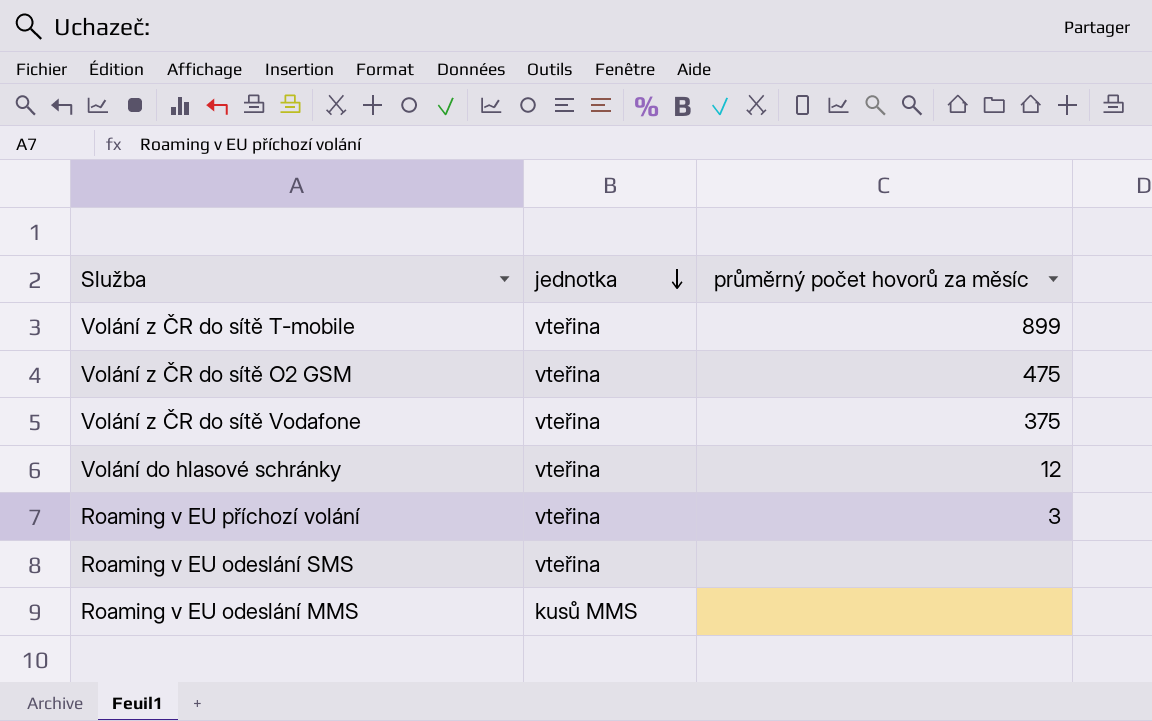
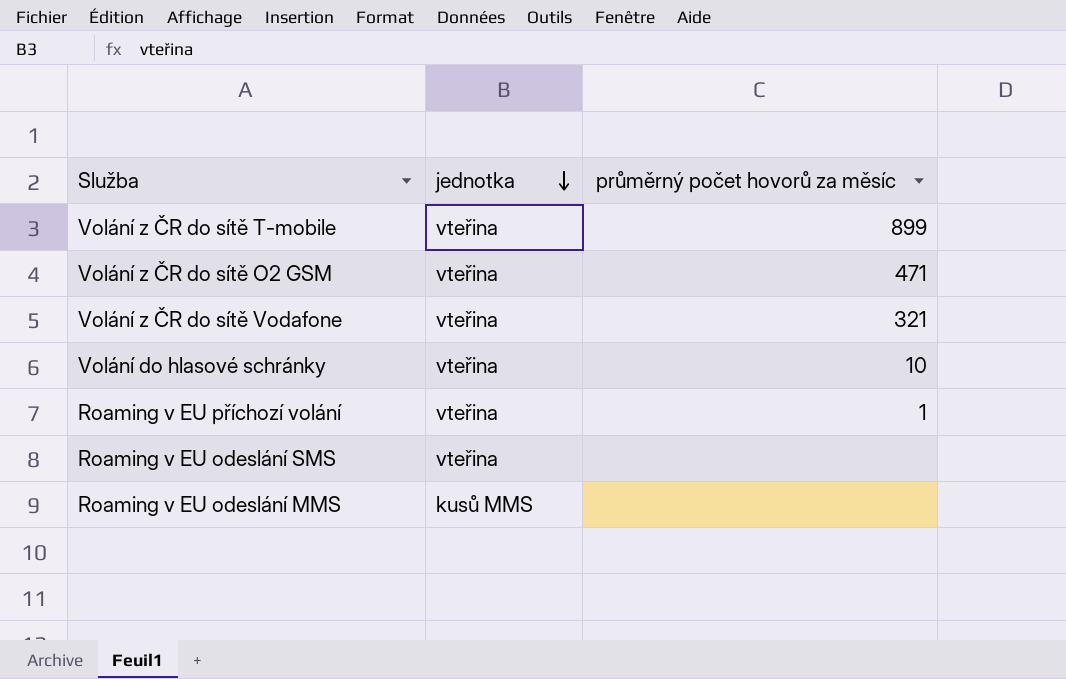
Volání z ČR do sítě O2 GSM | průměrný počet hovorů za měsíc: 475 -> 471
Volání z ČR do sítě Vodafone | průměrný počet hovorů za měsíc: 375 -> 321
Volání do hlasové schránky | průměrný počet hovorů za měsíc: 12 -> 10
Roaming v EU příchozí volání | průměrný počet hovorů za měsíc: 3 -> 1

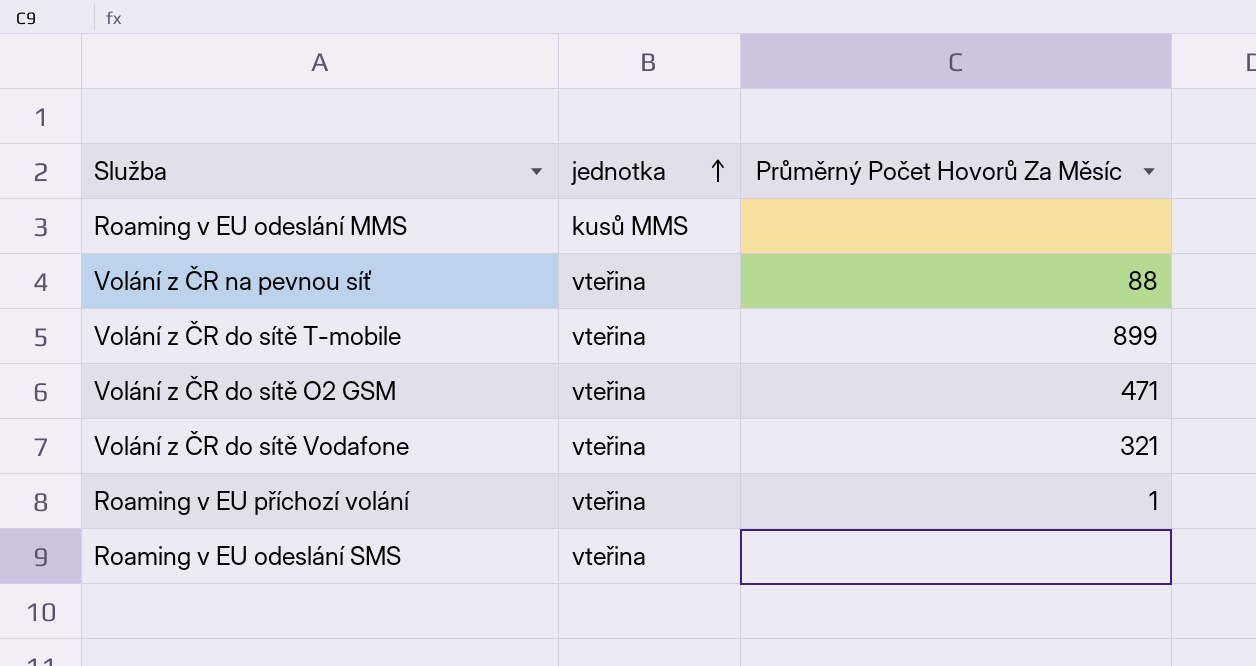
row order: jednotka descending -> jednotka ascending
column name: průměrný počet hovorů za měsíc -> Průměrný Počet Hovorů Za Měsíc
row Volání do hlasové schránky: vteřina | 10 -> none
row Volání z ČR na pevnou síť: none -> vteřina | 88

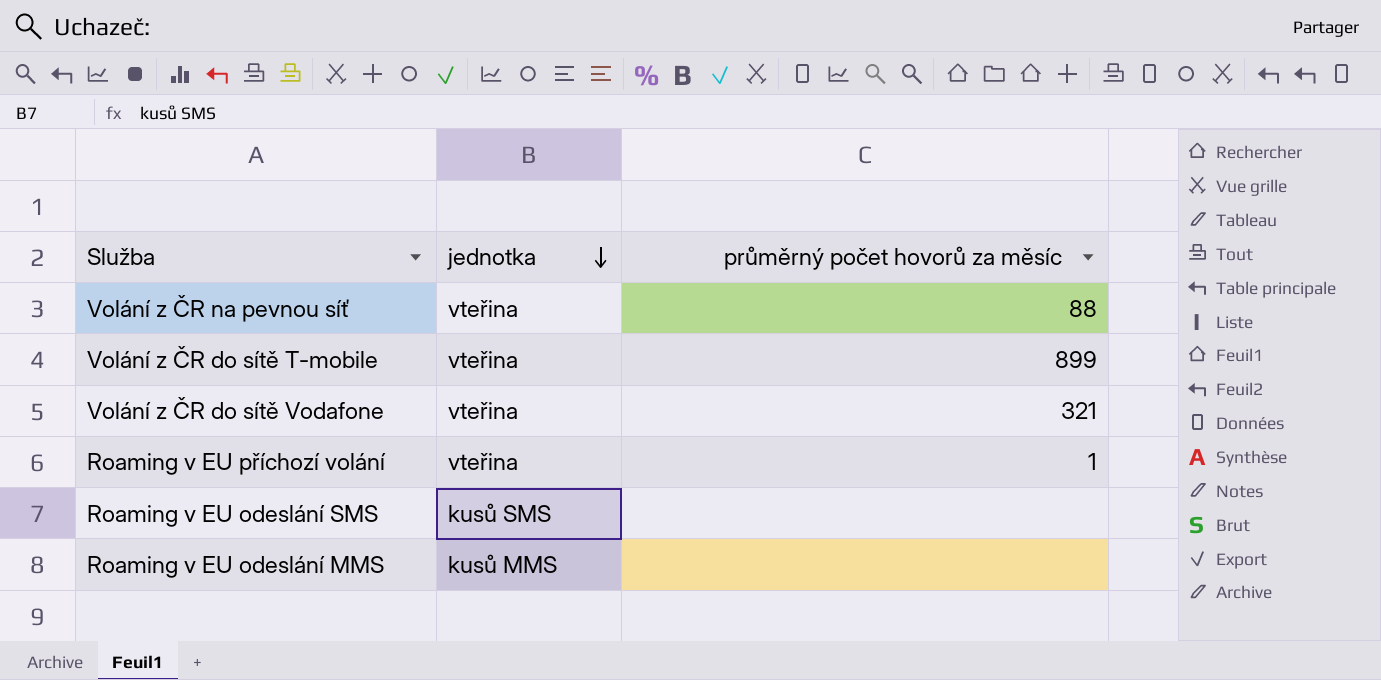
row order: jednotka ascending -> jednotka descending
column name: Průměrný Počet Hovorů Za Měsíc -> průměrný počet hovorů za měsíc
row Volání z ČR do sítě O2 GSM: vteřina | 471 -> none
Roaming v EU odeslání SMS | jednotka: vteřina -> kusů SMS

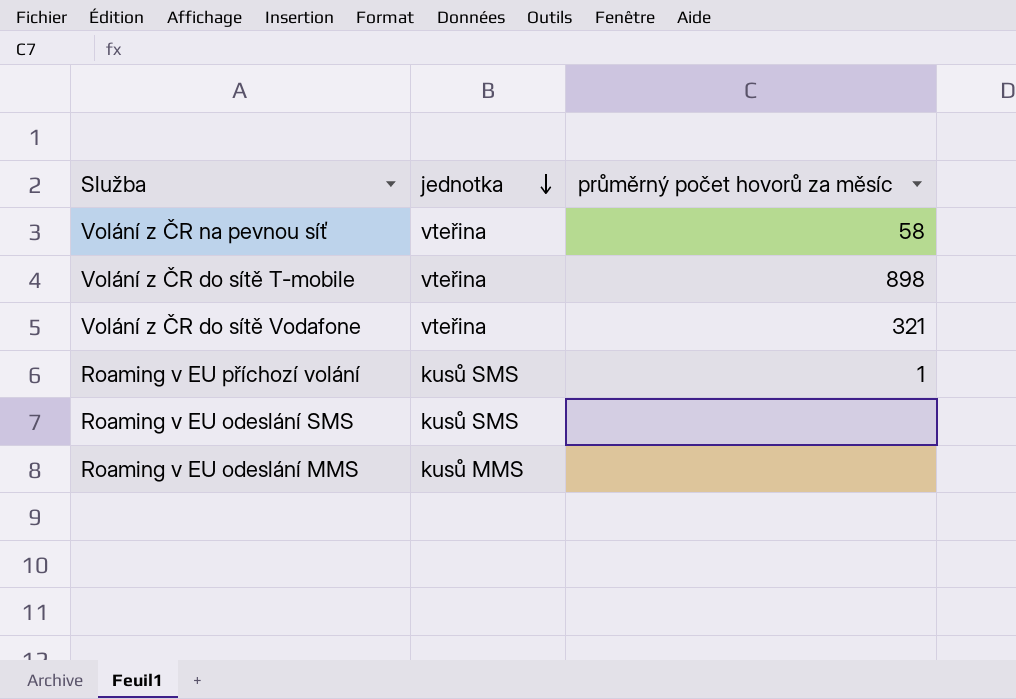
Volání z ČR na pevnou síť | průměrný počet hovorů za měsíc: 88 -> 58
Volání z ČR do sítě T-mobile | průměrný počet hovorů za měsíc: 899 -> 898
Roaming v EU příchozí volání | jednotka: vteřina -> kusů SMS

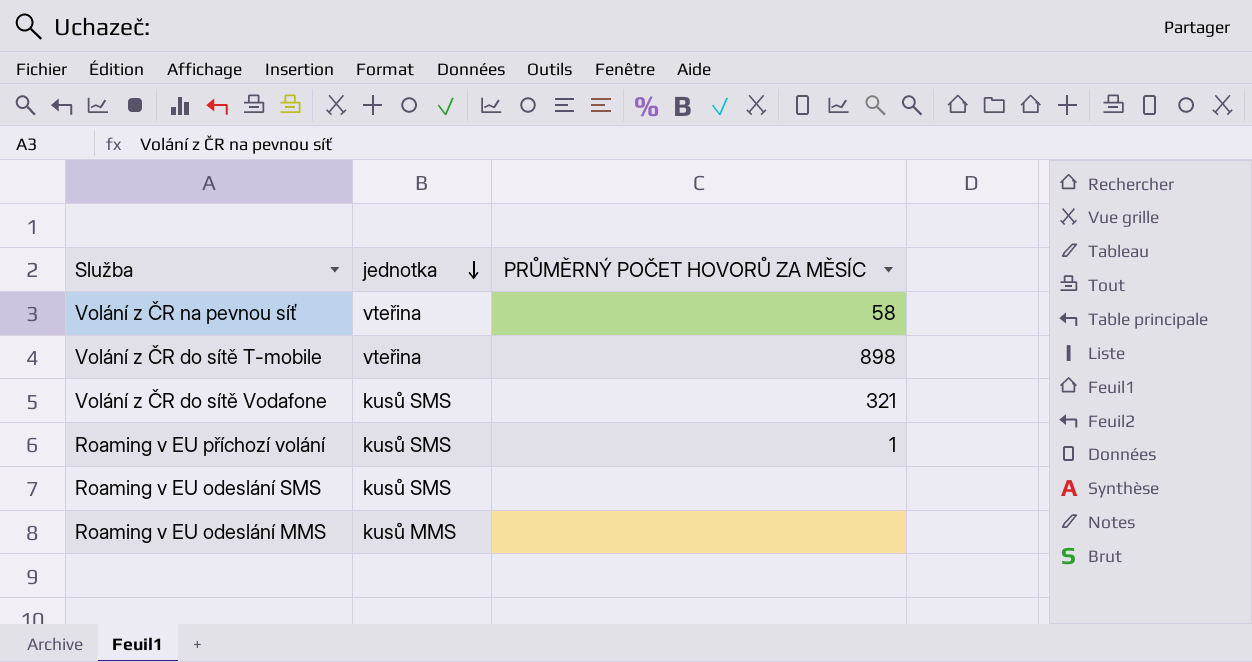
column name: průměrný počet hovorů za měsíc -> PRŮMĚRNÝ POČET HOVORŮ ZA MĚSÍC
Volání z ČR do sítě Vodafone | jednotka: vteřina -> kusů SMS

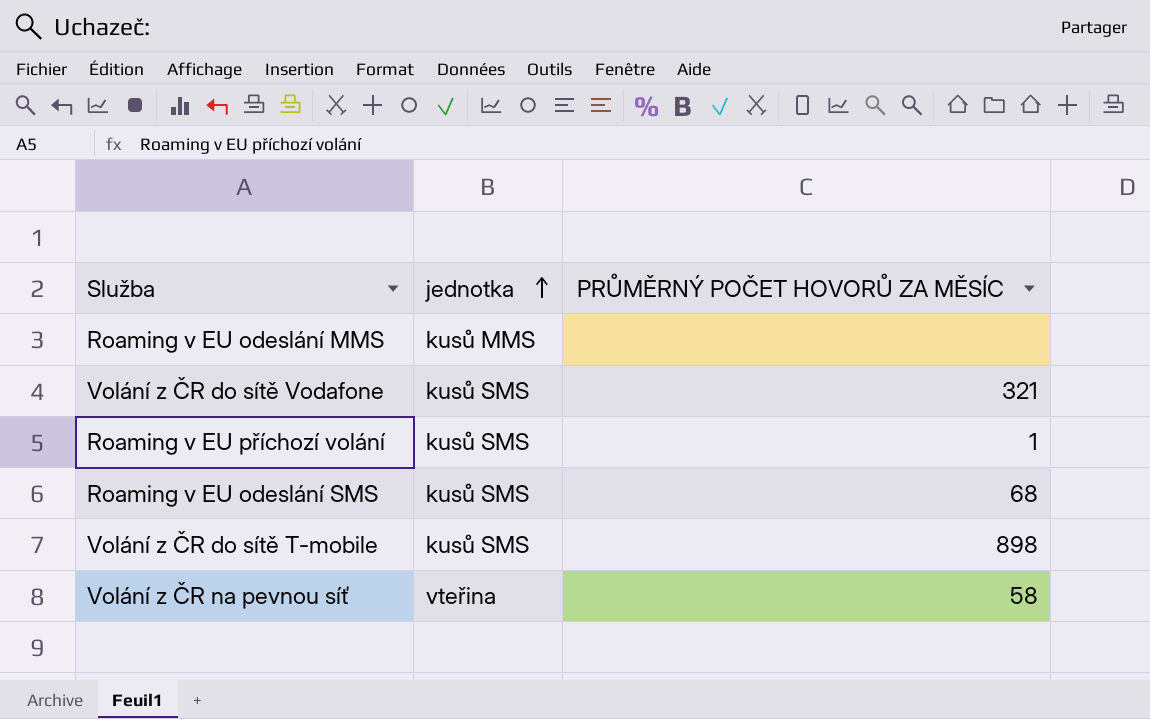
row order: jednotka descending -> jednotka ascending
Roaming v EU odeslání SMS | PRŮMĚRNÝ POČET HOVORŮ ZA MĚSÍC: none -> 68
Volání z ČR do sítě T-mobile | jednotka: vteřina -> kusů SMS

